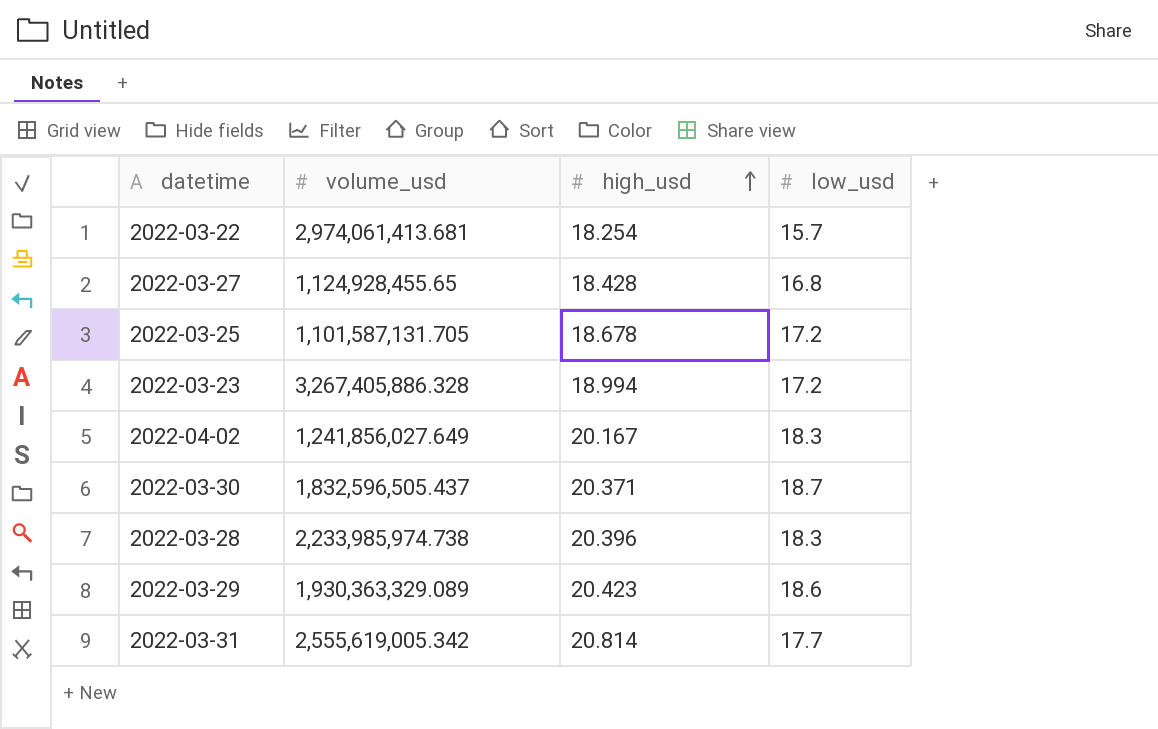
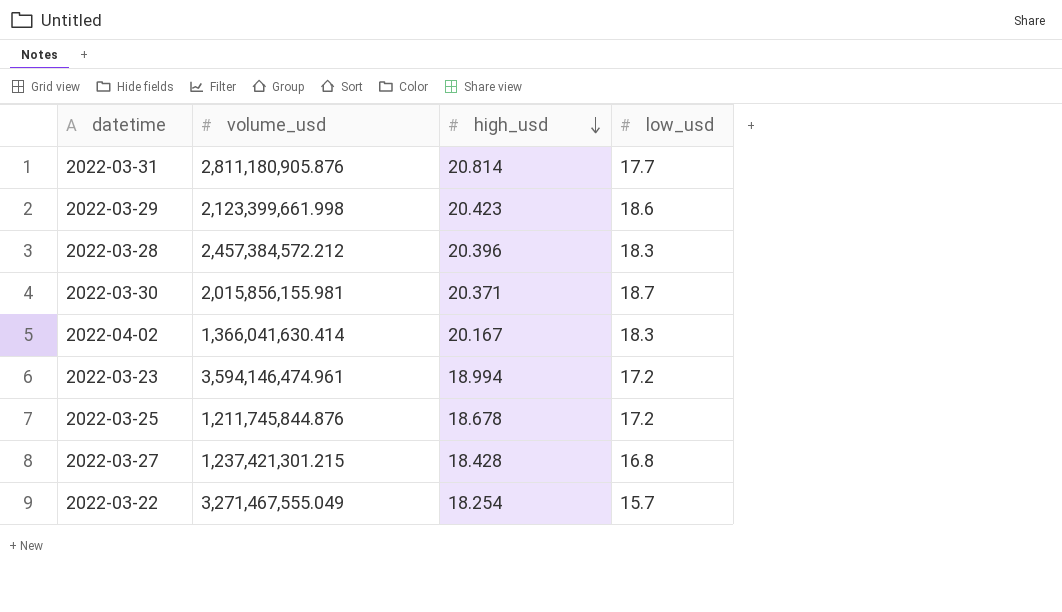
row order: high_usd ascending -> high_usd descending
2022-03-31 | volume_usd: 2,555,619,005.342 -> 2,811,180,905.876
2022-03-29 | volume_usd: 1,930,363,329.089 -> 2,123,399,661.998
2022-03-28 | volume_usd: 2,233,985,974.738 -> 2,457,384,572.212
2022-03-30 | volume_usd: 1,832,596,505.437 -> 2,015,856,155.981
2022-04-02 | volume_usd: 1,241,856,027.649 -> 1,366,041,630.414
2022-03-23 | volume_usd: 3,267,405,886.328 -> 3,594,146,474.961
2022-03-25 | volume_usd: 1,101,587,131.705 -> 1,211,745,844.876
2022-03-27 | volume_usd: 1,124,928,455.65 -> 1,237,421,301.215
2022-03-22 | volume_usd: 2,974,061,413.681 -> 3,271,467,555.049

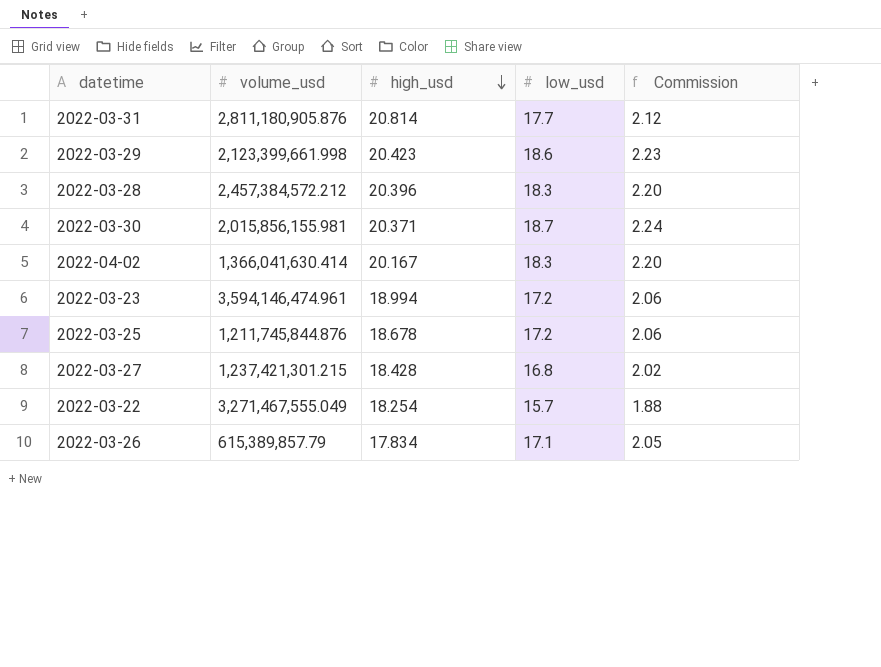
column Commission | formula: none -> [low_usd] * 0.12
row 2022-03-26: none -> 615,389,857.79 | 17.834 | 17.1 | 2.05

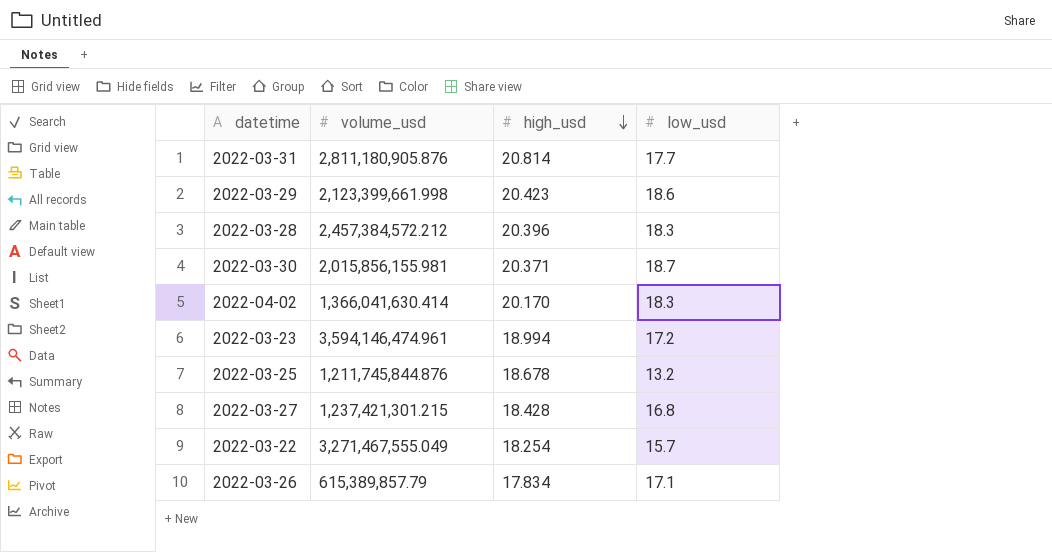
column Commission | formula: [low_usd] * 0.12 -> none
2022-04-02 | high_usd: 20.167 -> 20.170
2022-03-25 | low_usd: 17.2 -> 13.2

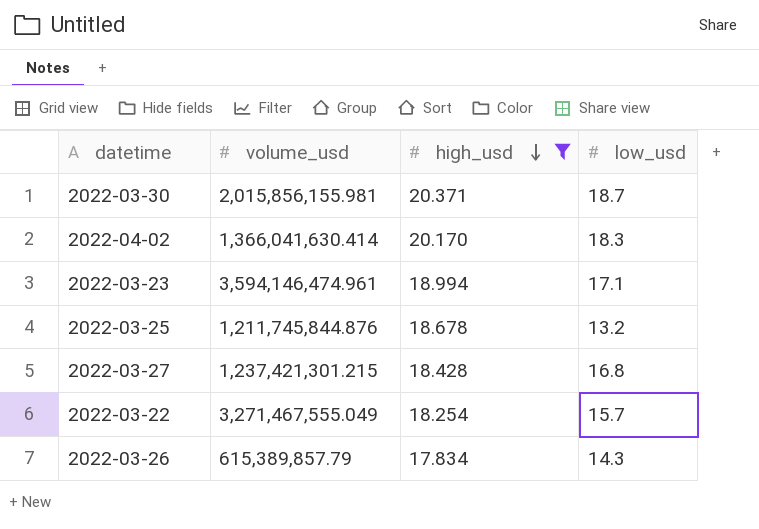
filter: none -> high_usd <= 20.371
2022-03-23 | low_usd: 17.2 -> 17.1
2022-03-26 | low_usd: 17.1 -> 14.3

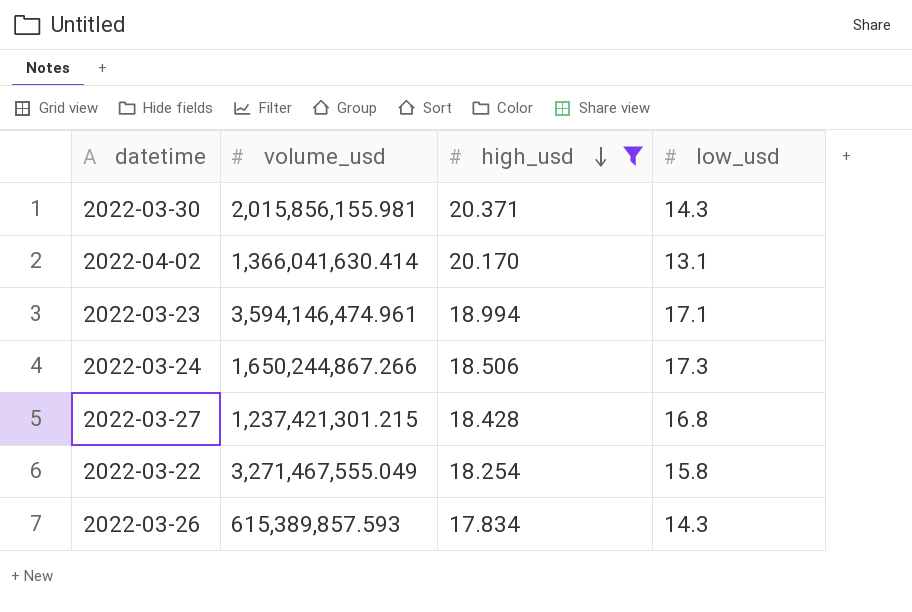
row 2022-03-25: 1,211,745,844.876 | 18.678 | 13.2 -> none
2022-03-30 | low_usd: 18.7 -> 14.3
2022-04-02 | low_usd: 18.3 -> 13.1
row 2022-03-24: none -> 1,650,244,867.266 | 18.506 | 17.3
2022-03-22 | low_usd: 15.7 -> 15.8
2022-03-26 | volume_usd: 615,389,857.79 -> 615,389,857.593

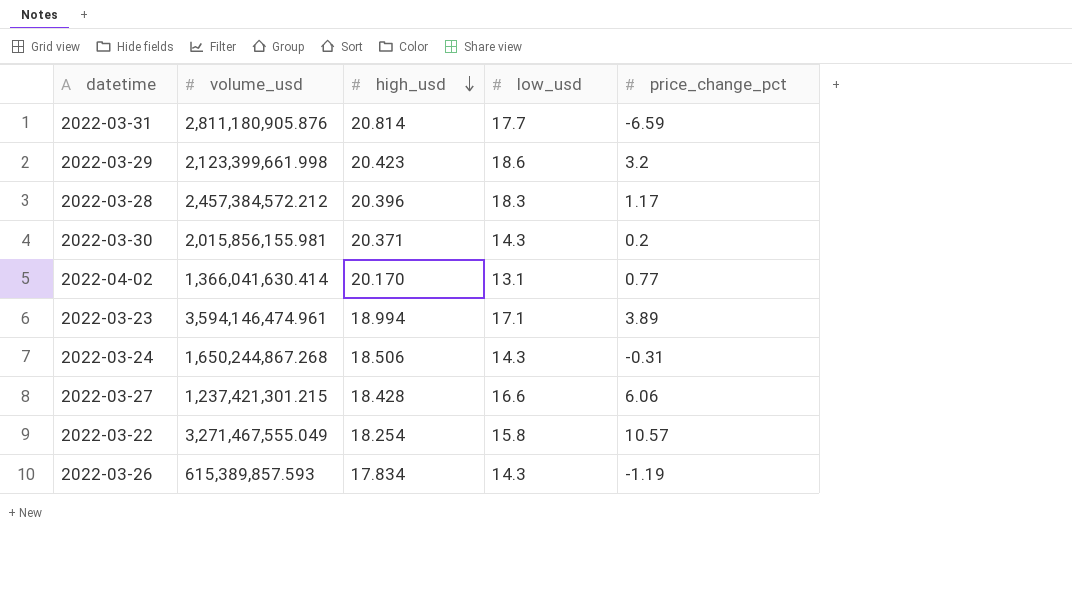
filter: high_usd <= 20.371 -> none
column price_change_pct | position: none -> 5
2022-03-24 | volume_usd: 1,650,244,867.266 -> 1,650,244,867.268
2022-03-24 | low_usd: 17.3 -> 14.3
2022-03-27 | low_usd: 16.8 -> 16.6

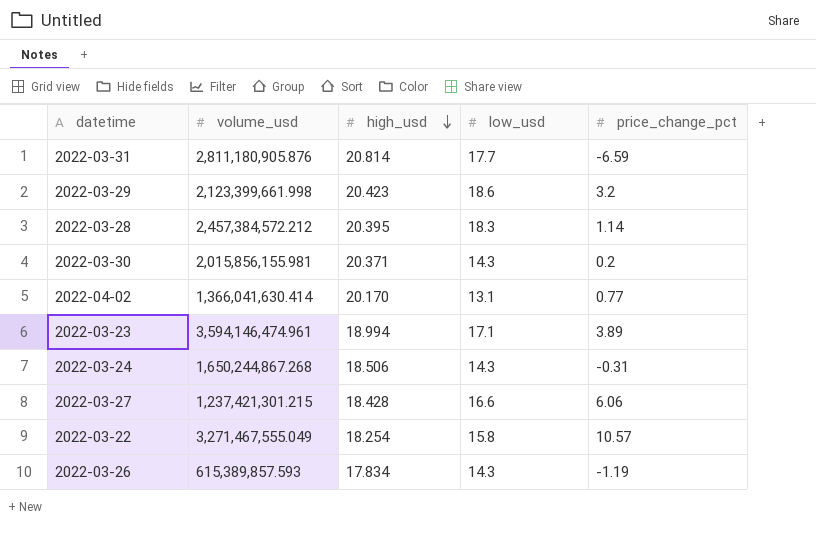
2022-03-28 | high_usd: 20.396 -> 20.395
2022-03-28 | price_change_pct: 1.17 -> 1.14

